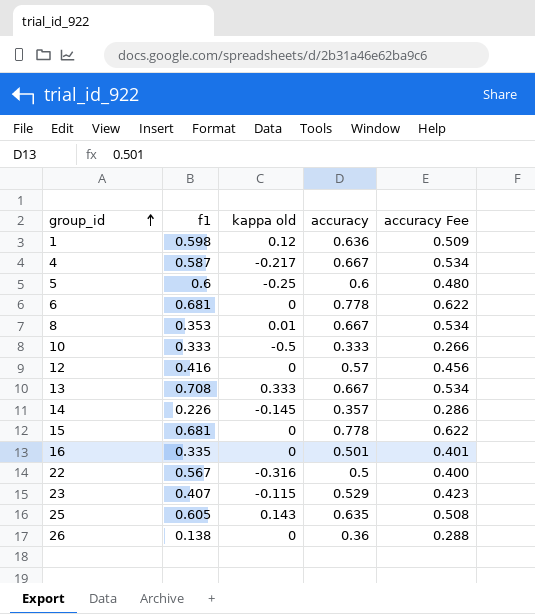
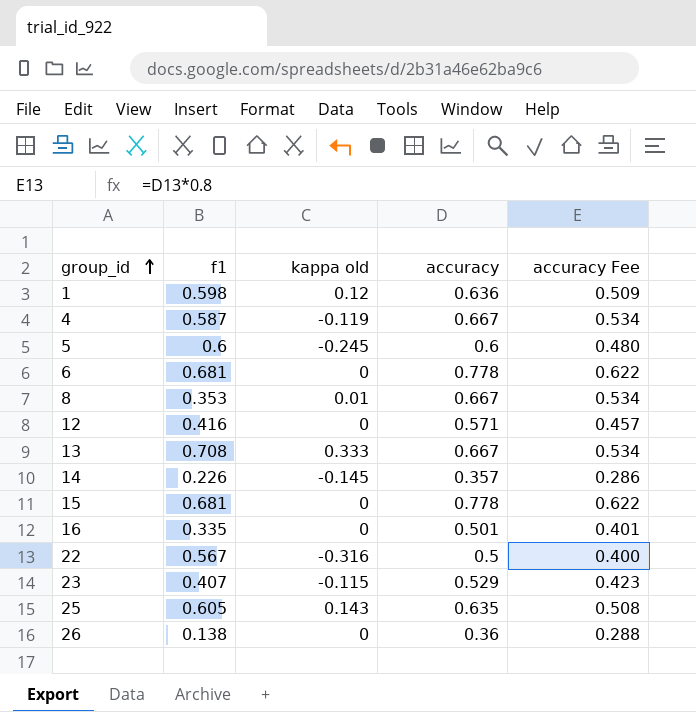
row 10: 0.333 | -0.5 | 0.333 | 0.266 -> none
4 | kappa old: -0.217 -> -0.119
5 | kappa old: -0.25 -> -0.245
12 | accuracy: 0.57 -> 0.571
12 | accuracy Fee: 0.456 -> 0.457

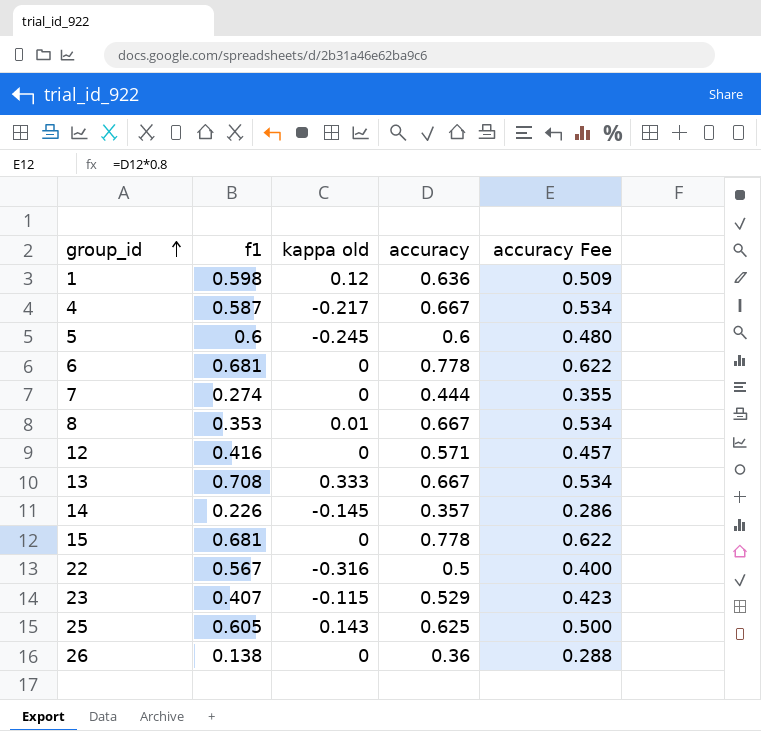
row 16: 0.335 | 0 | 0.501 | 0.401 -> none
4 | kappa old: -0.119 -> -0.217
row 7: none -> 0.274 | 0 | 0.444 | 0.355
25 | accuracy: 0.635 -> 0.625
25 | accuracy Fee: 0.508 -> 0.500

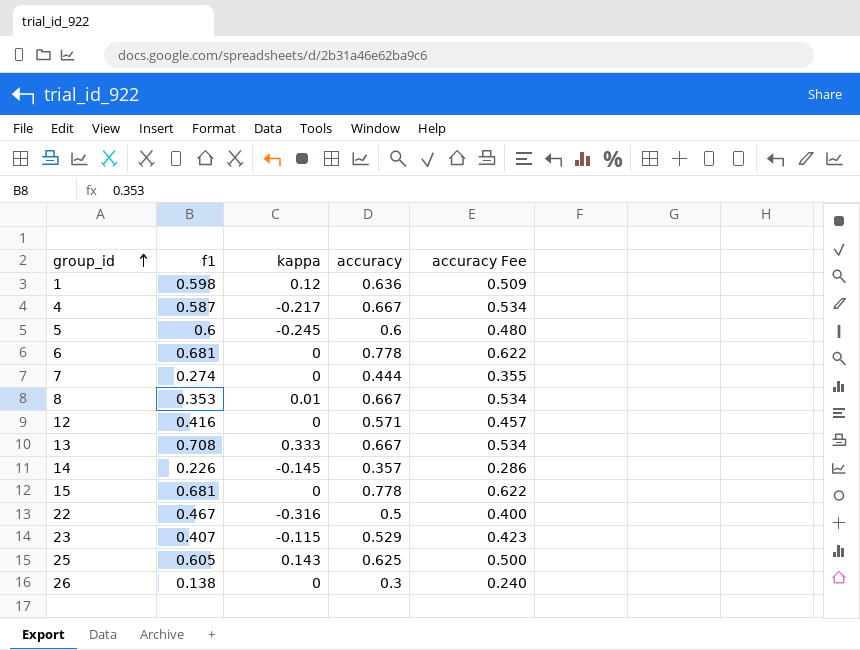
column name: kappa old -> kappa
22 | f1: 0.567 -> 0.467
26 | accuracy: 0.36 -> 0.3
26 | accuracy Fee: 0.288 -> 0.240

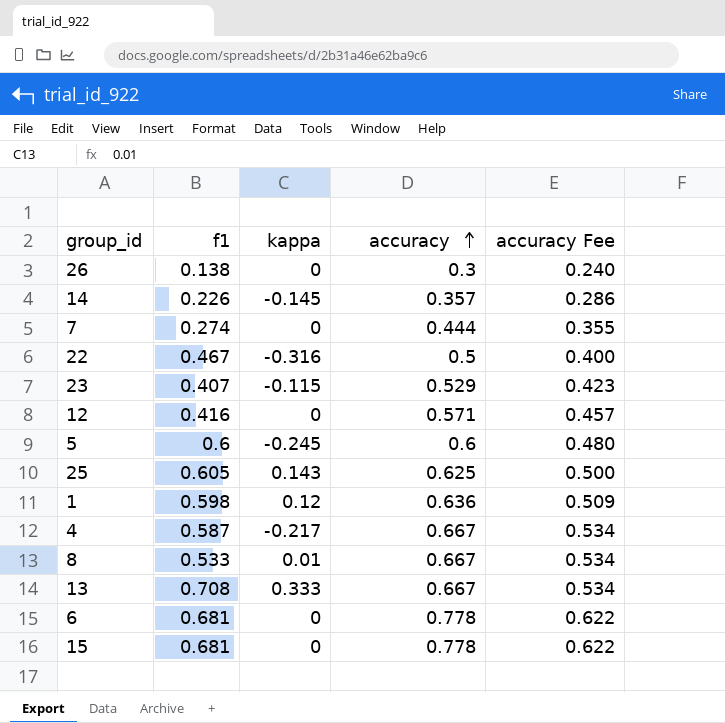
row order: group_id ascending -> accuracy ascending
8 | f1: 0.353 -> 0.533

